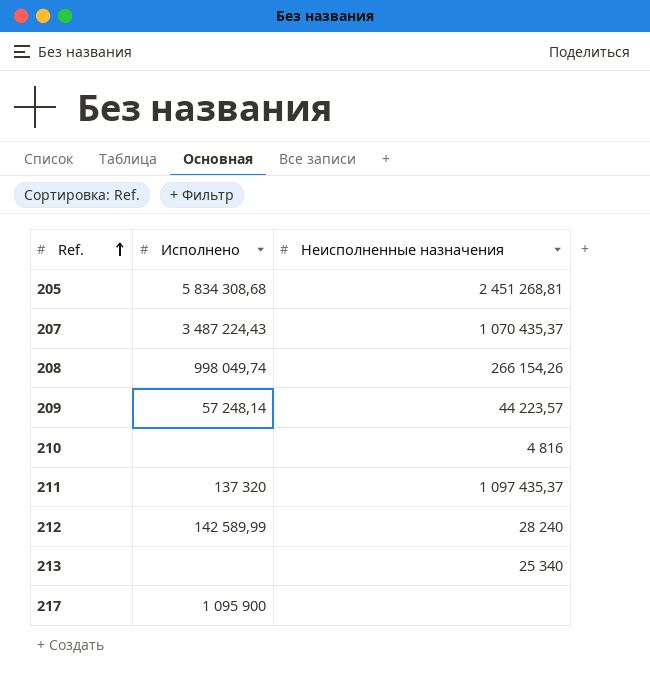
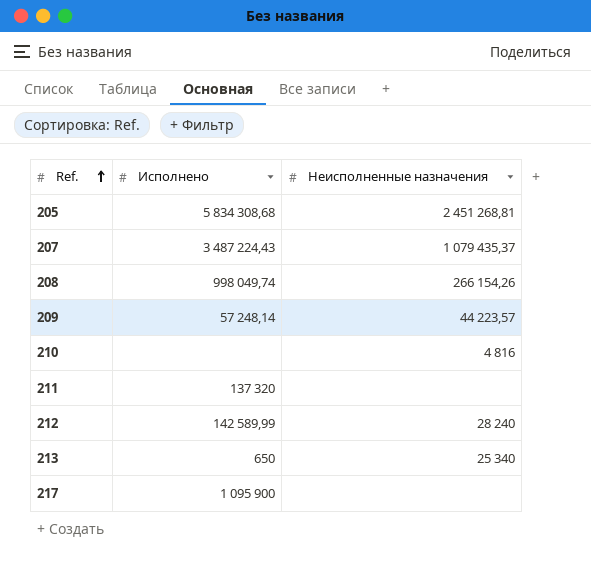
207 | Неисполненные назначения: 1 070 435,37 -> 1 079 435,37
211 | Неисполненные назначения: 1 097 435,37 -> none
213 | Исполнено: none -> 650

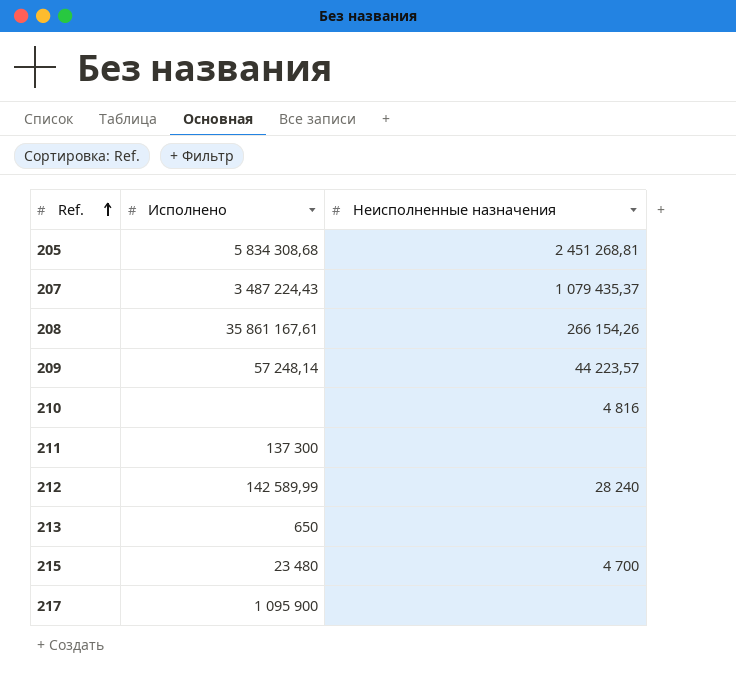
208 | Исполнено: 998 049,74 -> 35 861 167,61
211 | Исполнено: 137 320 -> 137 300
213 | Неисполненные назначения: 25 340 -> none
row 215: none -> 23 480 | 4 700

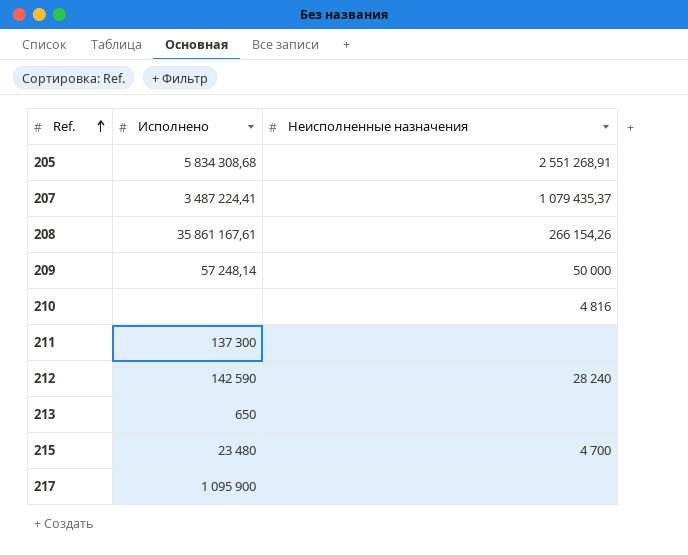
205 | Неисполненные назначения: 2 451 268,81 -> 2 551 268,91
207 | Исполнено: 3 487 224,43 -> 3 487 224,41
209 | Неисполненные назначения: 44 223,57 -> 50 000
212 | Исполнено: 142 589,99 -> 142 590

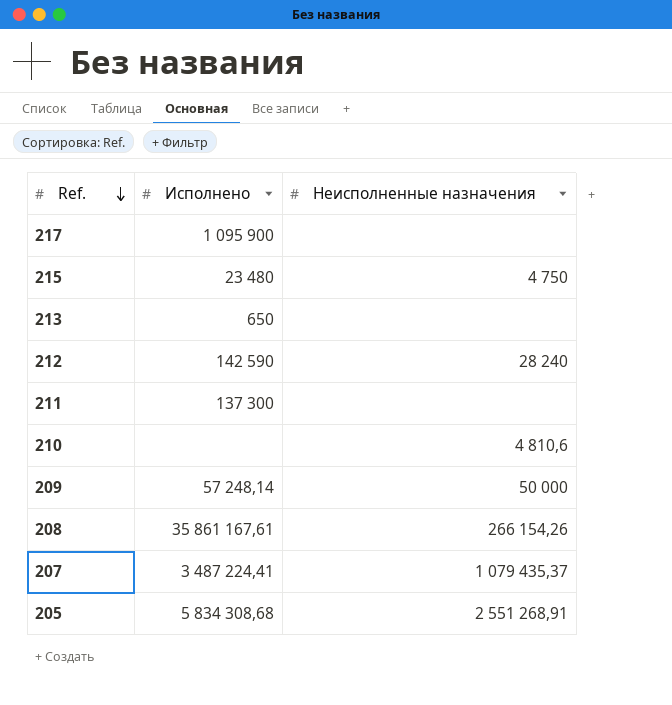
row order: Ref. ascending -> Ref. descending
215 | Неисполненные назначения: 4 700 -> 4 750
210 | Неисполненные назначения: 4 816 -> 4 810,6

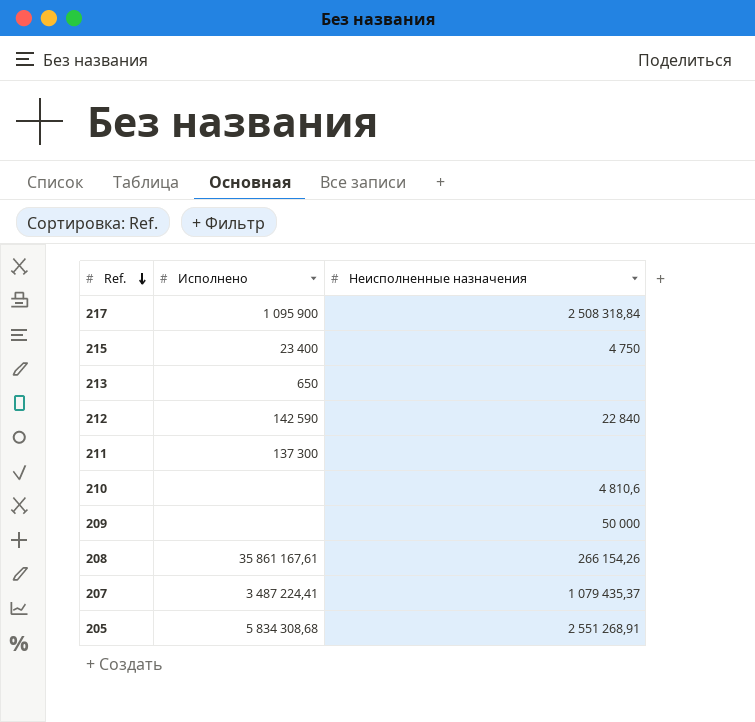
217 | Неисполненные назначения: none -> 2 508 318,84
215 | Исполнено: 23 480 -> 23 400
212 | Неисполненные назначения: 28 240 -> 22 840
209 | Исполнено: 57 248,14 -> none

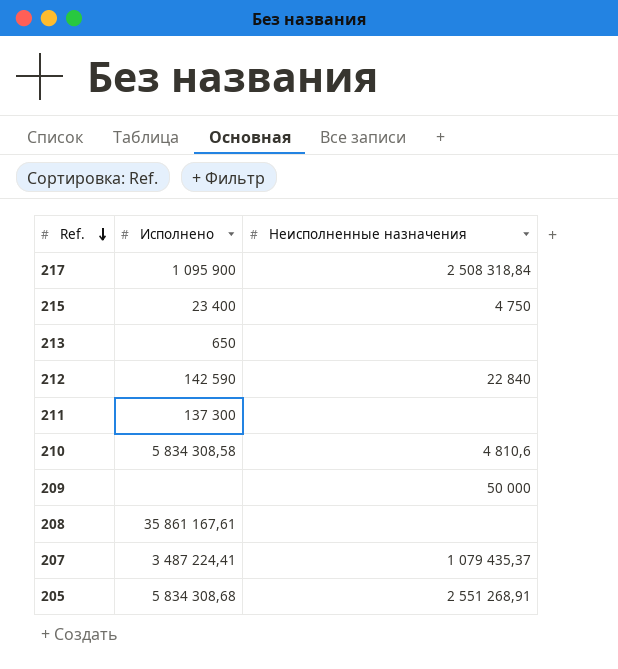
210 | Исполнено: none -> 5 834 308,58
208 | Неисполненные назначения: 266 154,26 -> none

